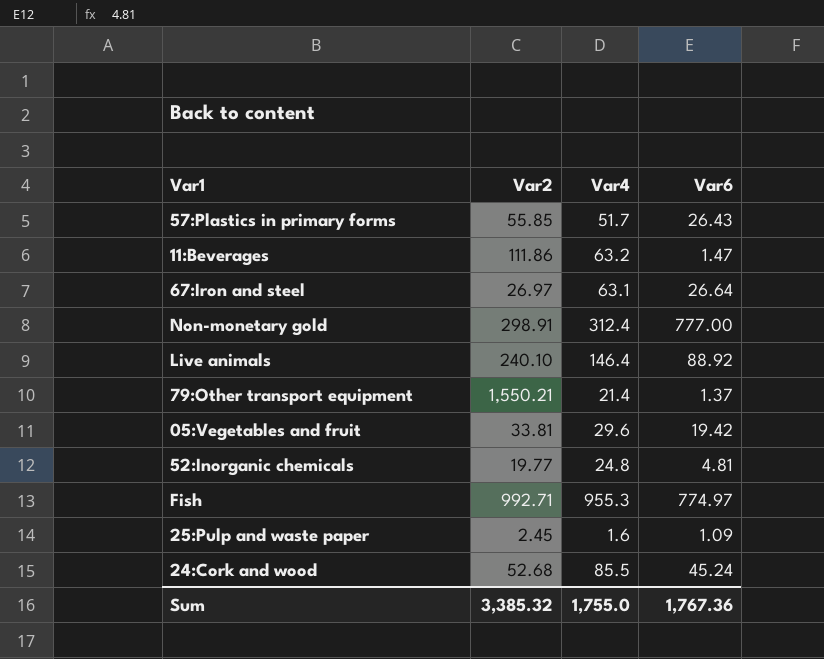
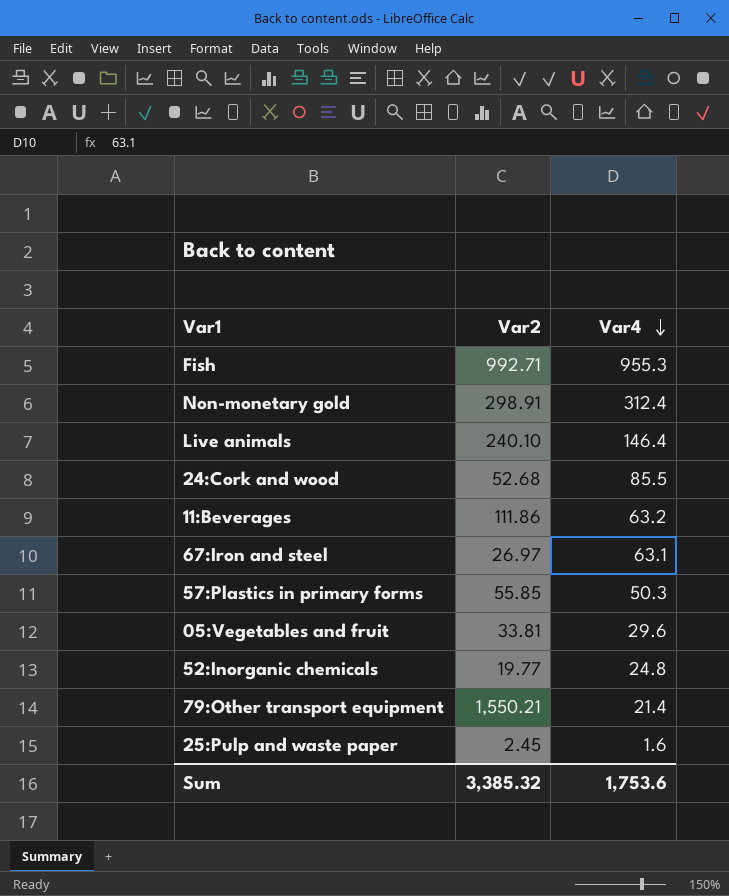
row order: none -> Var4 descending
column Var6 | position: 4 -> none
57:Plastics in primary forms | Var4: 51.7 -> 50.3
Sum | Var4: 1,755.0 -> 1,753.6

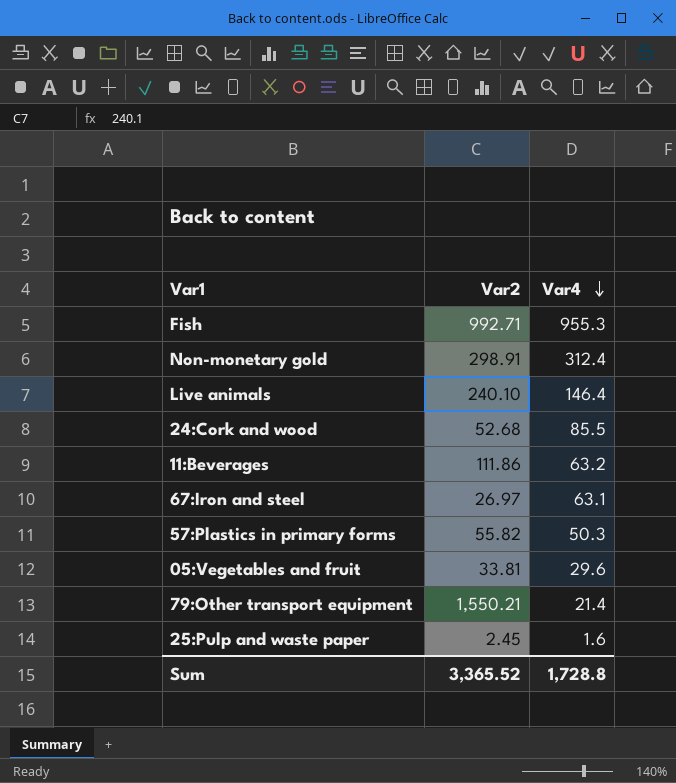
row 52:Inorganic chemicals: 19.77 | 24.8 -> none
57:Plastics in primary forms | Var2: 55.85 -> 55.82
Sum | Var2: 3,385.32 -> 3,365.52
Sum | Var4: 1,753.6 -> 1,728.8

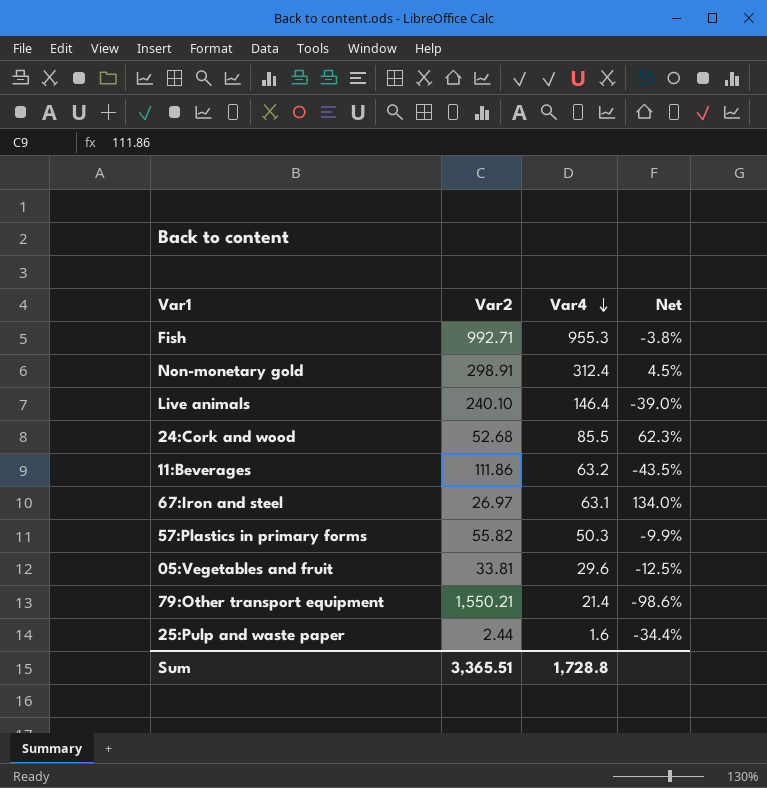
column Net | formula: none -> ([Var4] - [Var2]) / [Var2]
25:Pulp and waste paper | Var2: 2.45 -> 2.44
Sum | Var2: 3,365.52 -> 3,365.51

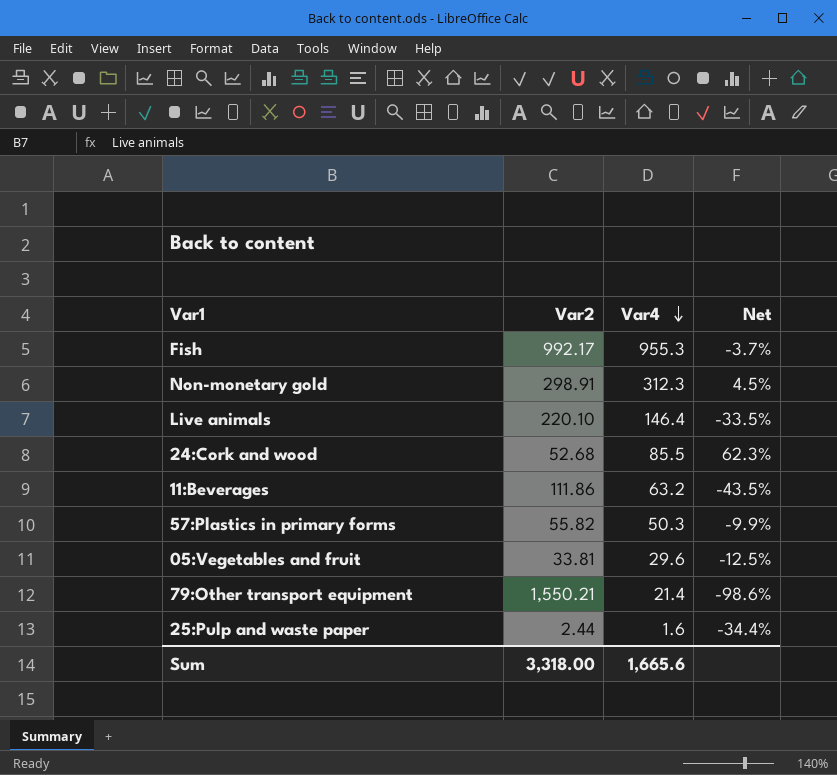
row 67:Iron and steel: 26.97 | 63.1 | 134.0% -> none
Fish | Var2: 992.71 -> 992.17
Fish | Net: -3.8% -> -3.7%
Non-monetary gold | Var4: 312.4 -> 312.3
Live animals | Var2: 240.10 -> 220.10
Live animals | Net: -39.0% -> -33.5%
Sum | Var2: 3,365.51 -> 3,318.00
Sum | Var4: 1,728.8 -> 1,665.6

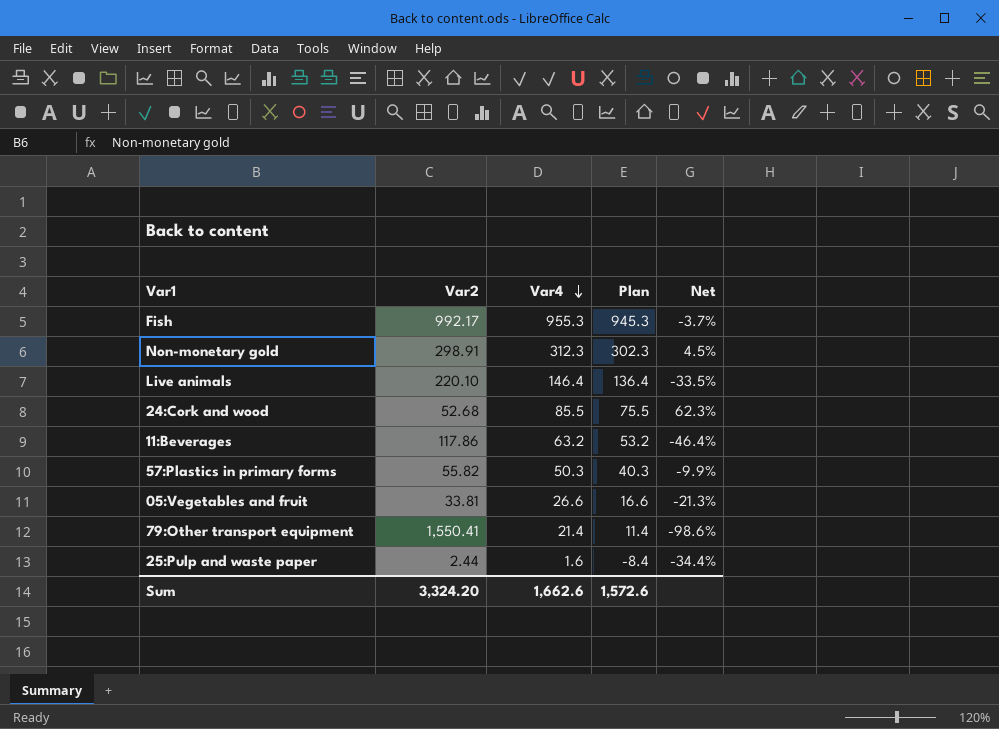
column Plan | formula: none -> [Var4] - 10
11:Beverages | Var2: 111.86 -> 117.86
11:Beverages | Net: -43.5% -> -46.4%
05:Vegetables and fruit | Var4: 29.6 -> 26.6
05:Vegetables and fruit | Net: -12.5% -> -21.3%
79:Other transport equipment | Var2: 1,550.21 -> 1,550.41
Sum | Var2: 3,318.00 -> 3,324.20
Sum | Var4: 1,665.6 -> 1,662.6

